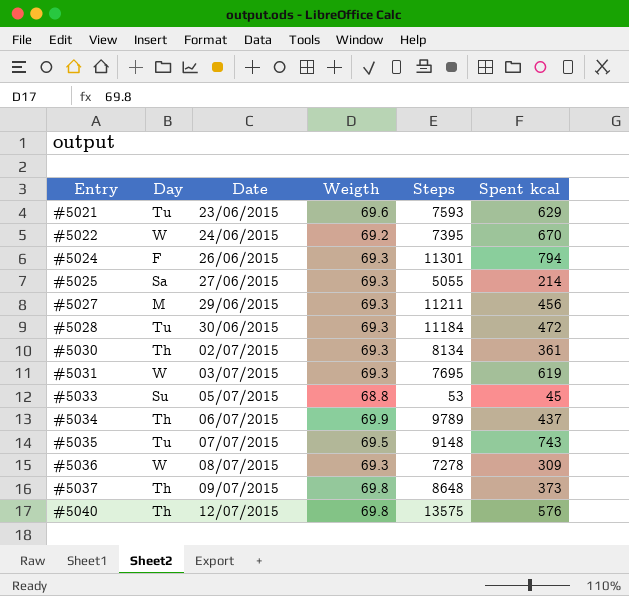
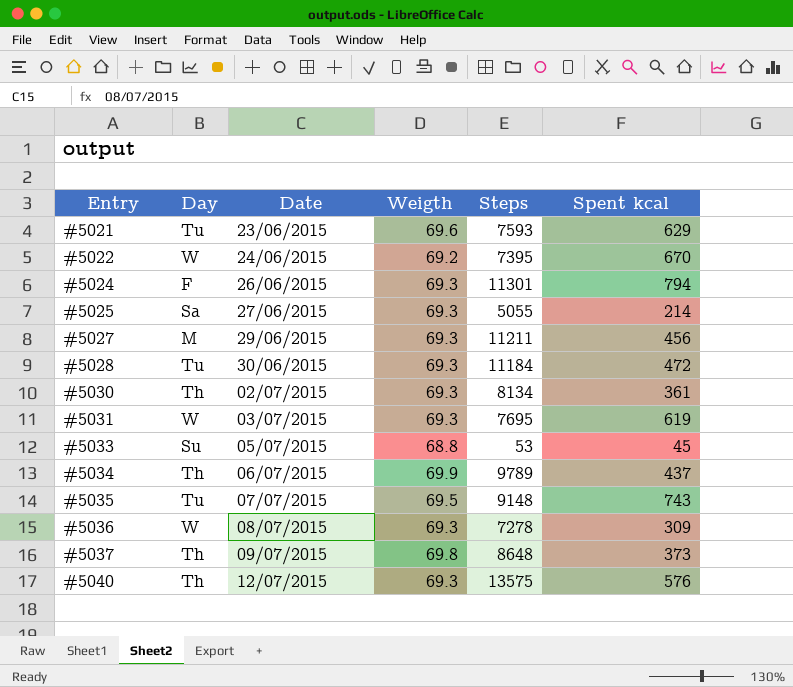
#5040 | Weigth: 69.8 -> 69.3

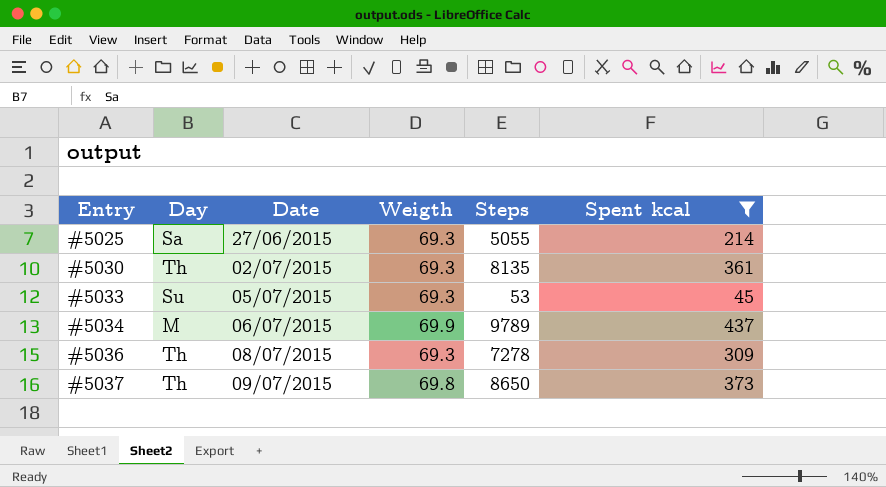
filter: none -> Spent kcal <= 437
#5030 | Steps: 8134 -> 8135
#5033 | Weigth: 68.8 -> 69.3
#5034 | Day: Th -> M
#5036 | Day: W -> Th
#5037 | Steps: 8648 -> 8650

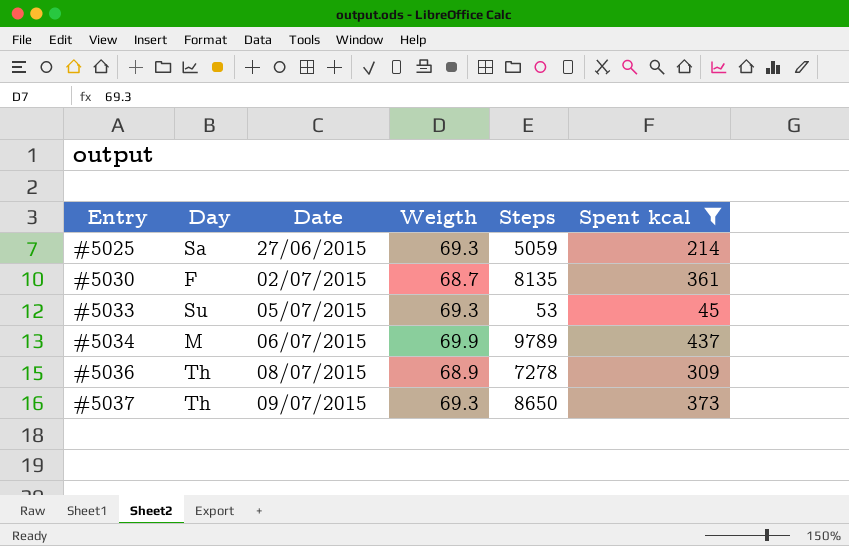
#5025 | Steps: 5055 -> 5059
#5030 | Day: Th -> F
#5030 | Weigth: 69.3 -> 68.7
#5036 | Weigth: 69.3 -> 68.9
#5037 | Weigth: 69.8 -> 69.3

